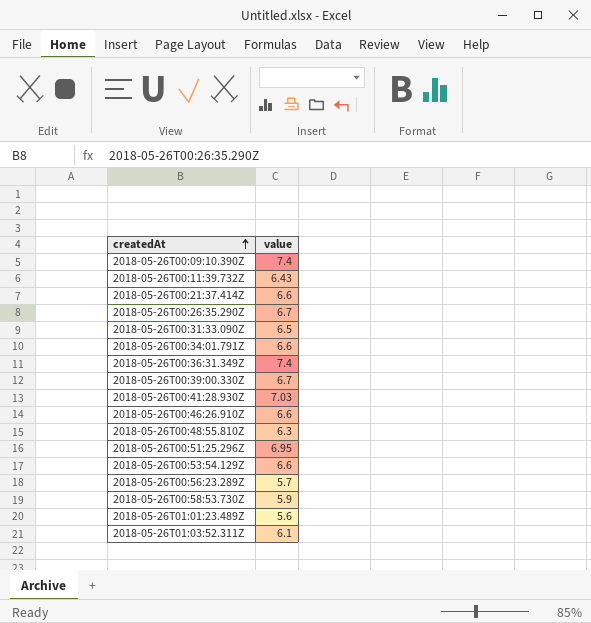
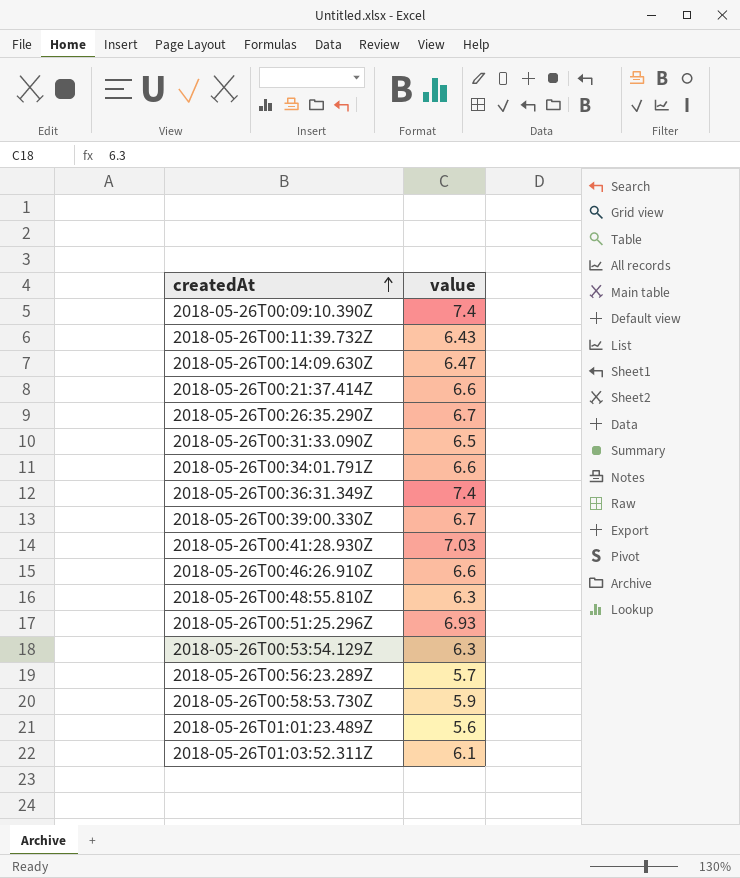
row 2018-05-26T00:14:09.630Z: none -> 6.47
2018-05-26T00:51:25.296Z | value: 6.95 -> 6.93
2018-05-26T00:53:54.129Z | value: 6.6 -> 6.3

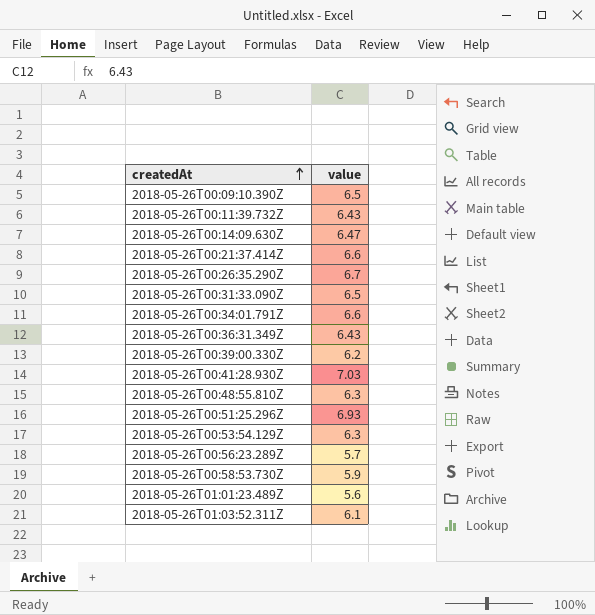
row 2018-05-26T00:46:26.910Z: 6.6 -> none
2018-05-26T00:09:10.390Z | value: 7.4 -> 6.5
2018-05-26T00:36:31.349Z | value: 7.4 -> 6.43
2018-05-26T00:39:00.330Z | value: 6.7 -> 6.2

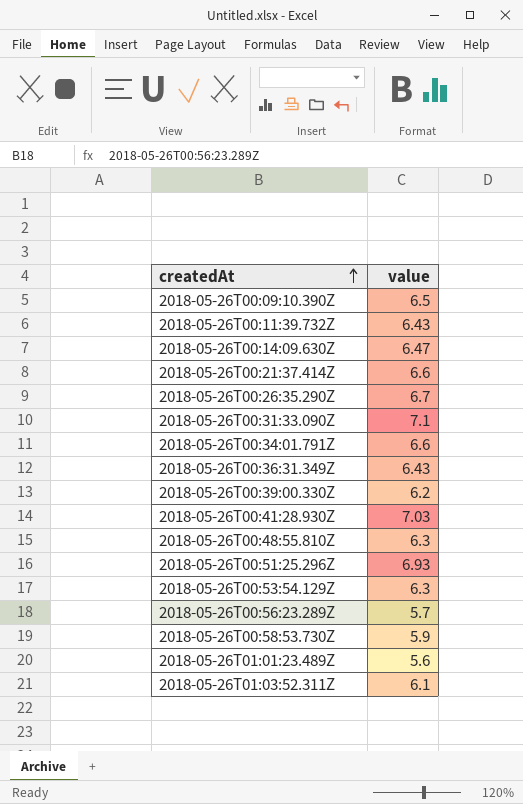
2018-05-26T00:31:33.090Z | value: 6.5 -> 7.1

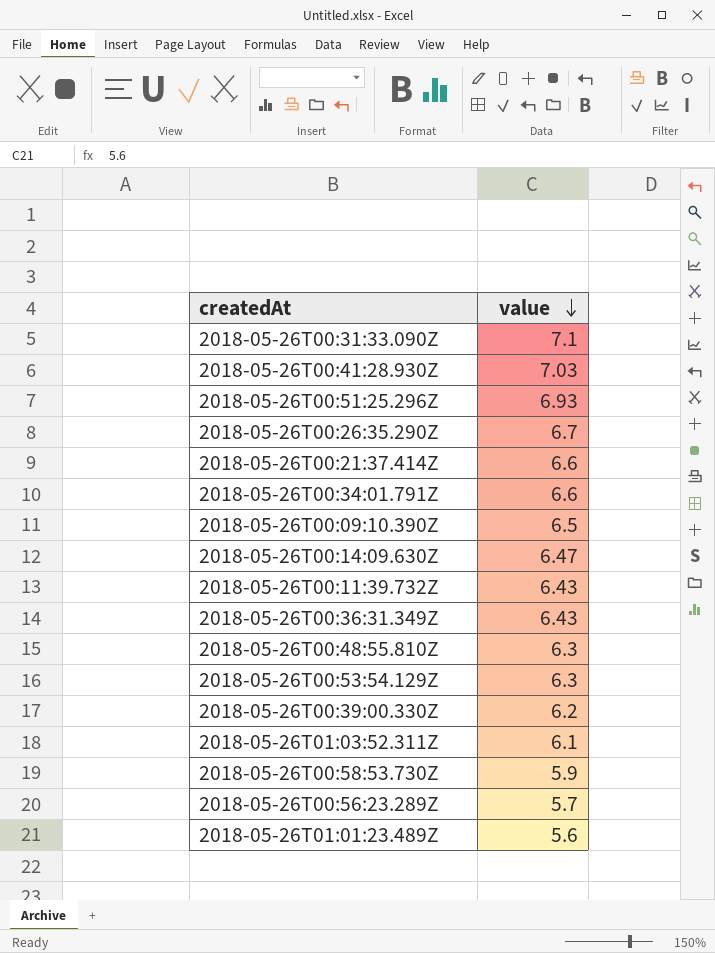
row order: createdAt ascending -> value descending

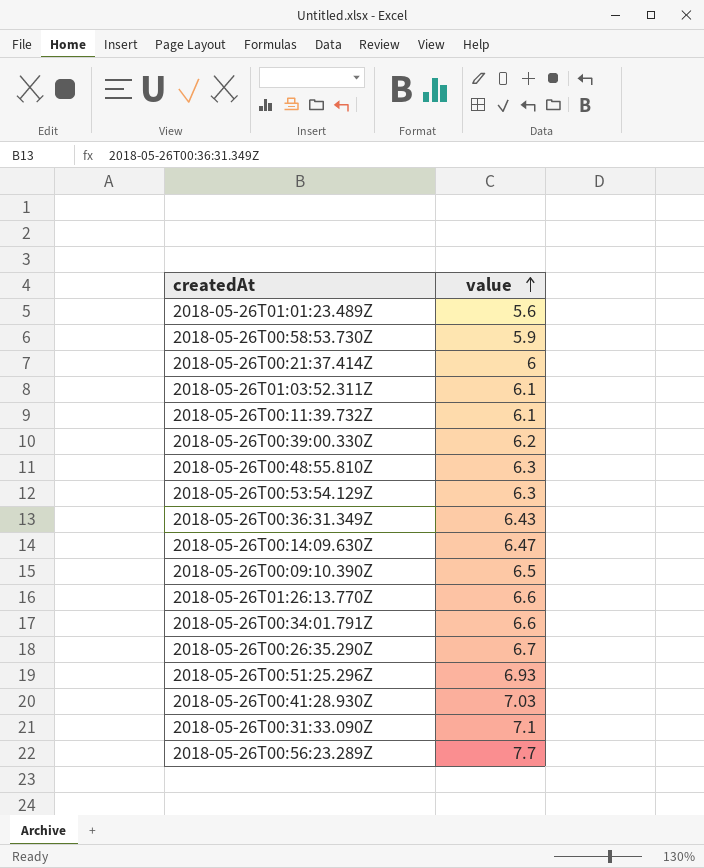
row order: value descending -> value ascending
2018-05-26T00:21:37.414Z | value: 6.6 -> 6
2018-05-26T00:11:39.732Z | value: 6.43 -> 6.1
row 2018-05-26T01:26:13.770Z: none -> 6.6
2018-05-26T00:56:23.289Z | value: 5.7 -> 7.7

